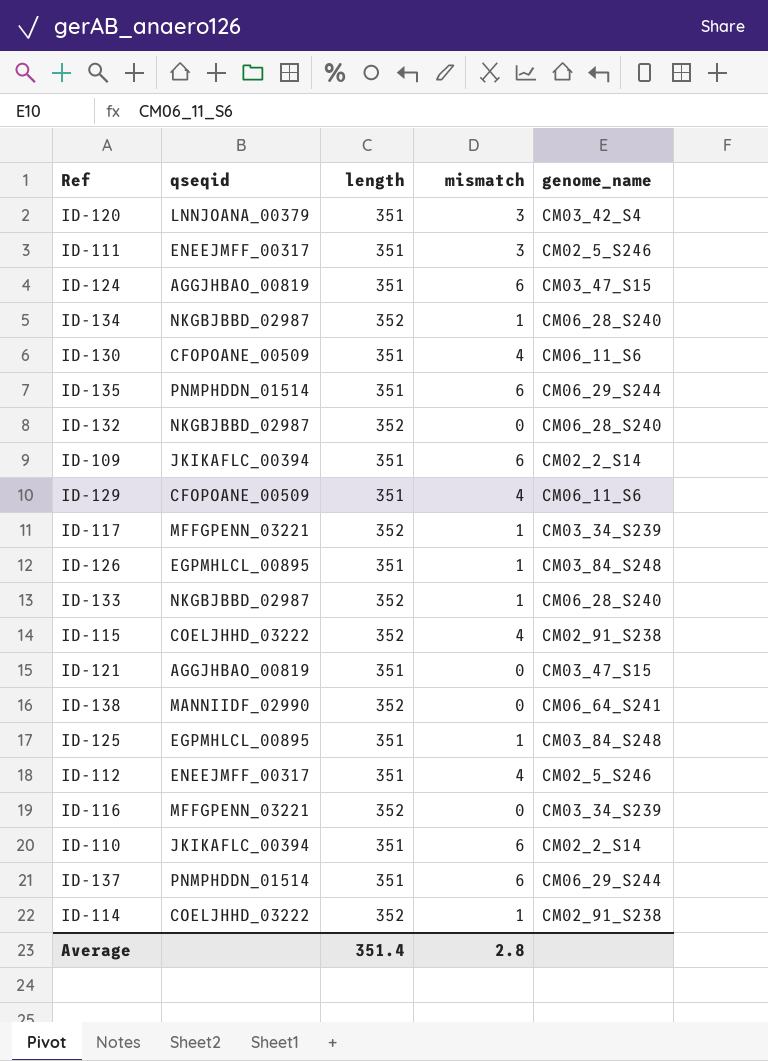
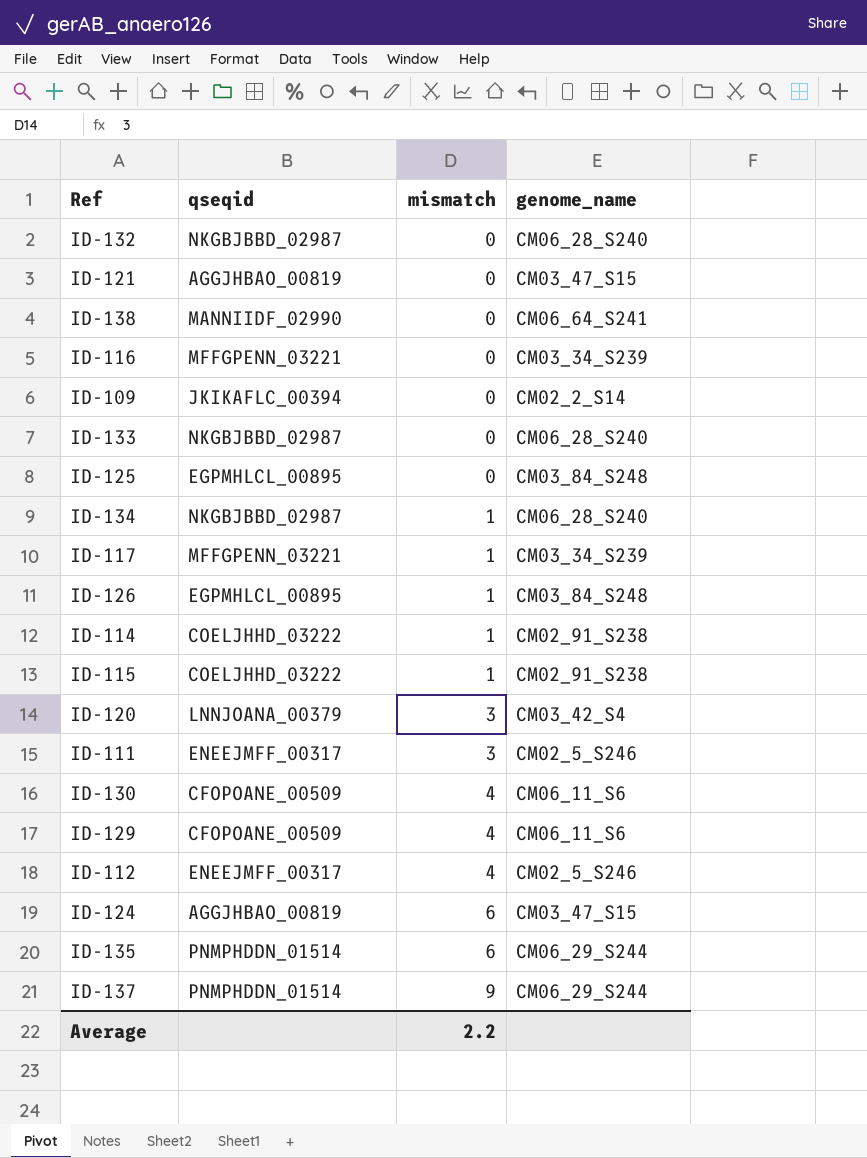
row order: none -> mismatch ascending
column length | position: 3 -> none
row ID-110: JKIKAFLC_00394 | 351 | 6 | CM02_2_S14 -> none
ID-109 | mismatch: 6 -> 0
ID-133 | mismatch: 1 -> 0
ID-125 | mismatch: 1 -> 0
ID-115 | mismatch: 4 -> 1
ID-137 | mismatch: 6 -> 9
Average | mismatch: 2.8 -> 2.2

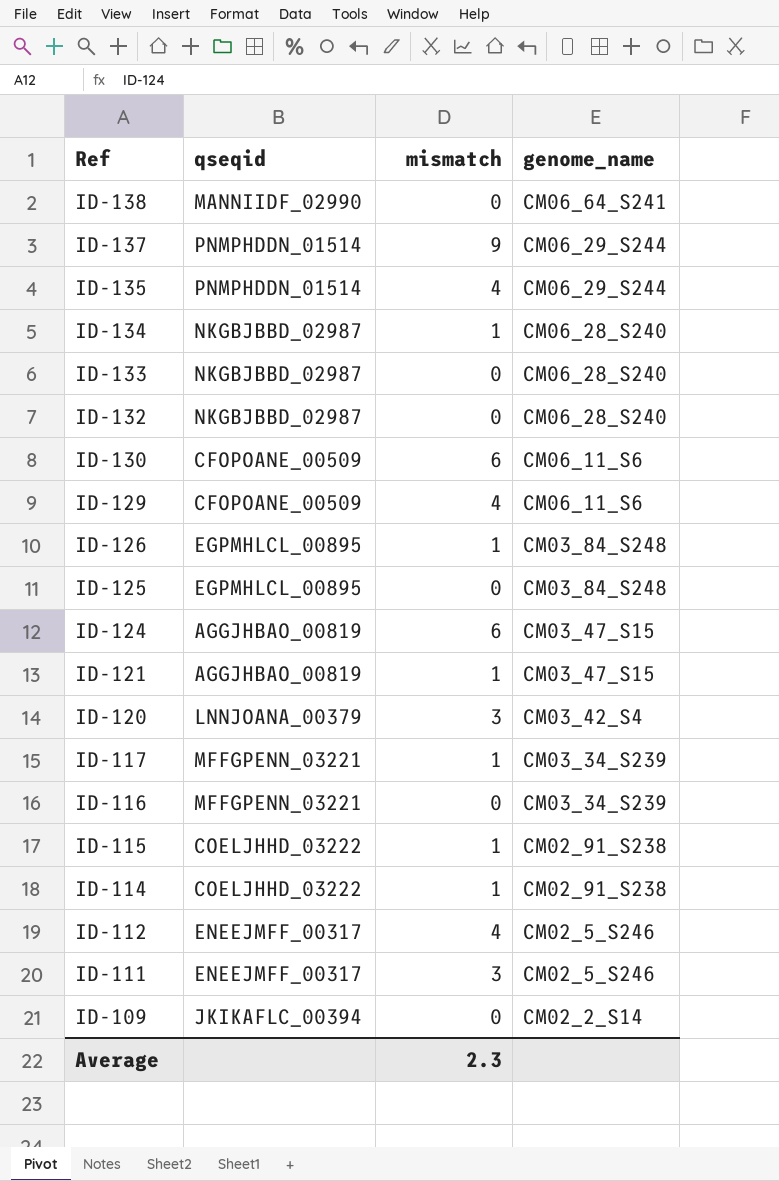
row order: mismatch ascending -> Ref descending
ID-135 | mismatch: 6 -> 4
ID-130 | mismatch: 4 -> 6
ID-121 | mismatch: 0 -> 1
Average | mismatch: 2.2 -> 2.3

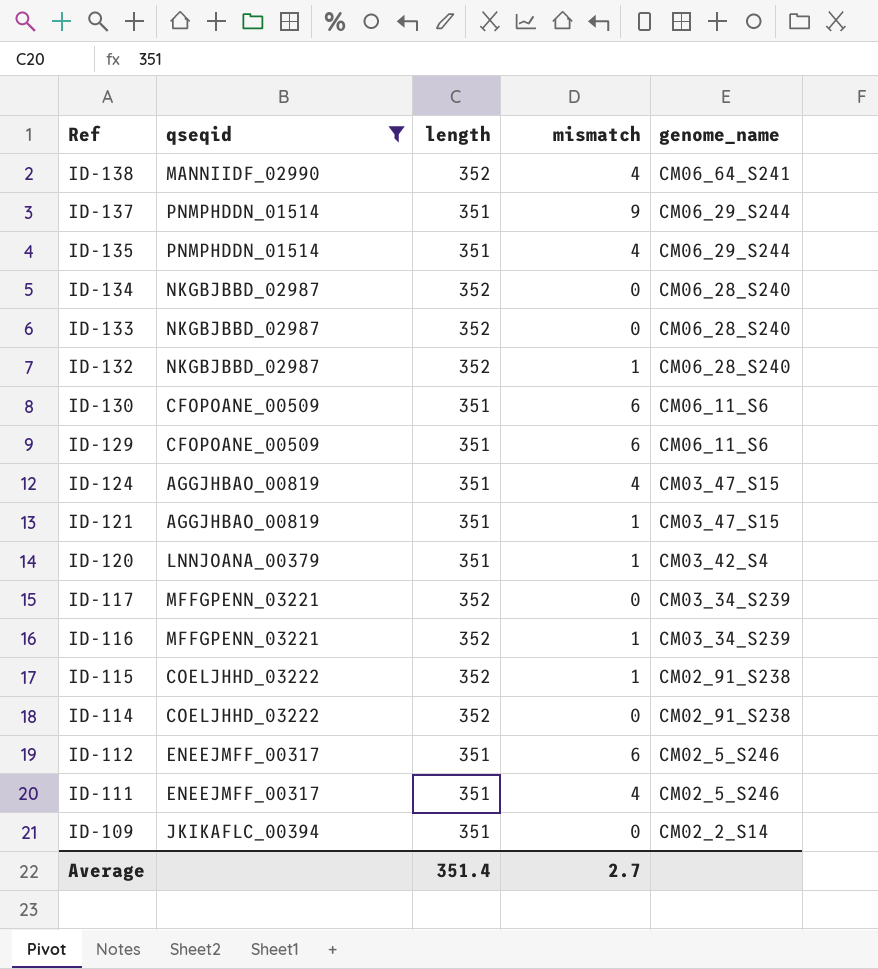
filter: none -> qseqid != EGPMHLCL_00895
column length | position: none -> 3
ID-138 | mismatch: 0 -> 4
ID-134 | mismatch: 1 -> 0
ID-132 | mismatch: 0 -> 1
ID-129 | mismatch: 4 -> 6
ID-124 | mismatch: 6 -> 4
ID-120 | mismatch: 3 -> 1
ID-117 | mismatch: 1 -> 0
ID-116 | mismatch: 0 -> 1
ID-114 | mismatch: 1 -> 0
ID-112 | mismatch: 4 -> 6
ID-111 | mismatch: 3 -> 4
Average | mismatch: 2.3 -> 2.7

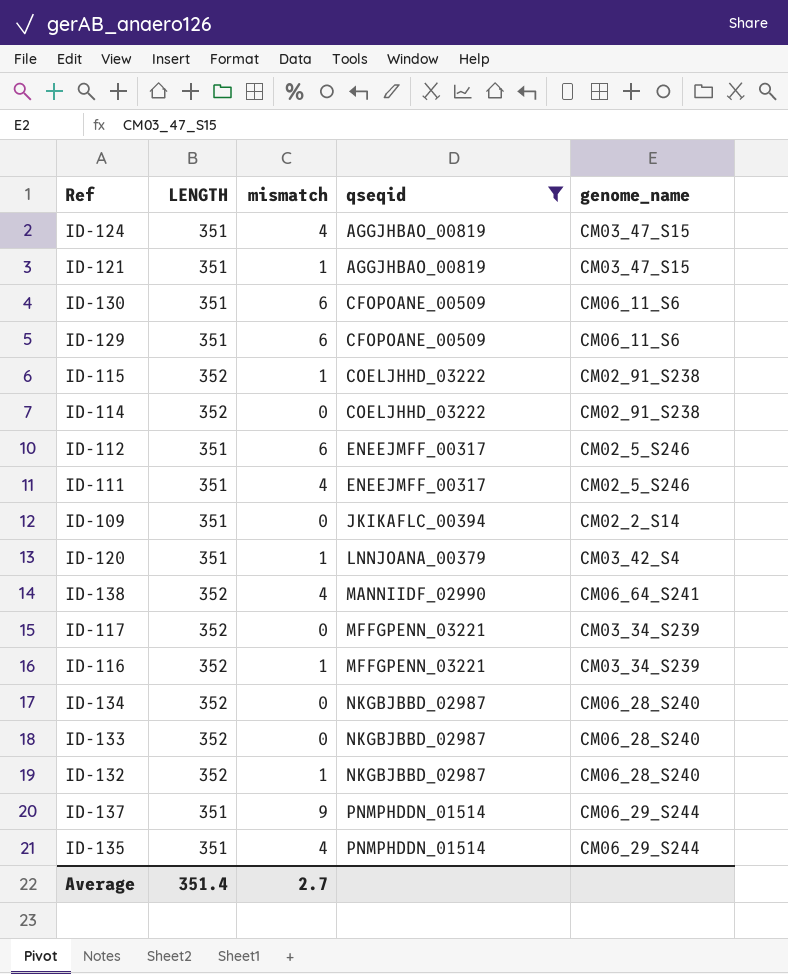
row order: Ref descending -> qseqid ascending
column name: length -> LENGTH
column qseqid | position: 2 -> 4

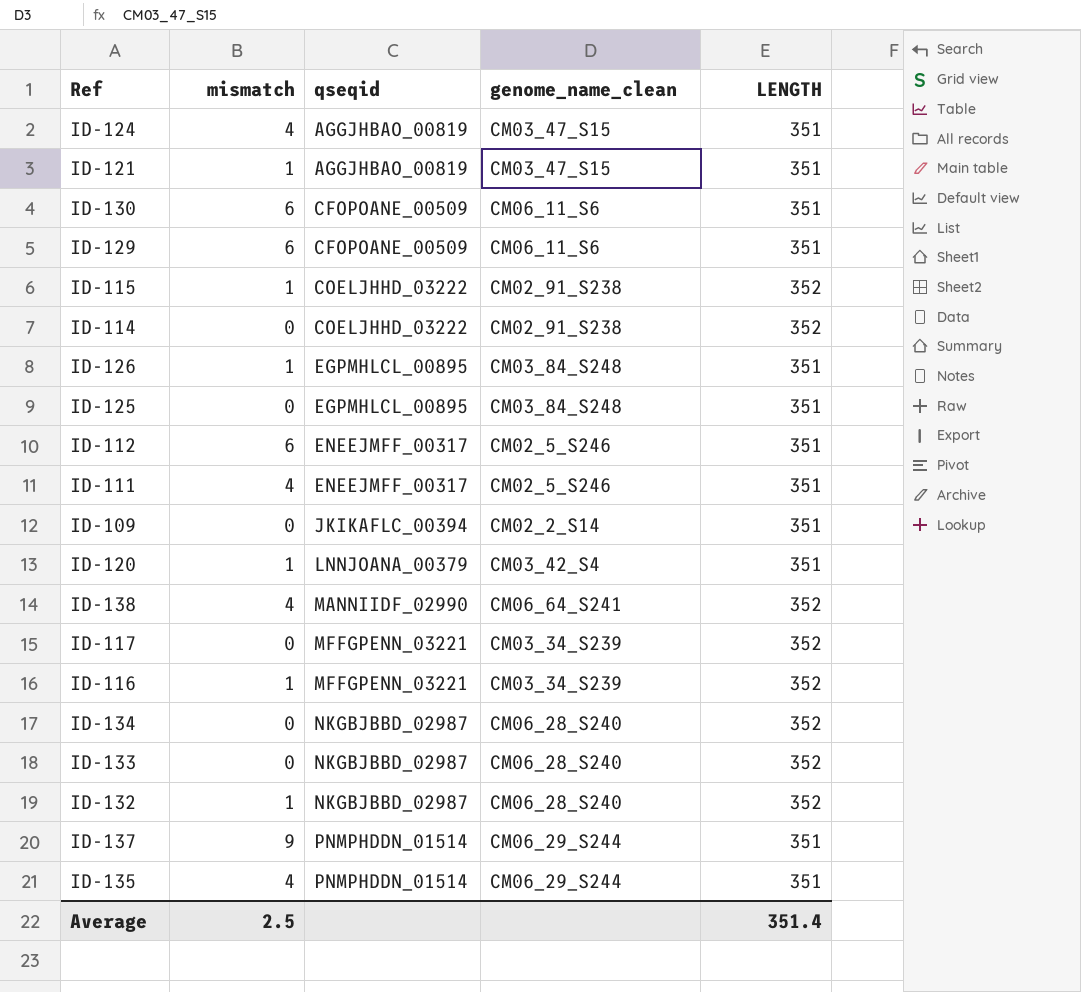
filter: qseqid != EGPMHLCL_00895 -> none
column name: genome_name -> genome_name_clean
column LENGTH | position: 2 -> 5
Average | mismatch: 2.7 -> 2.5

